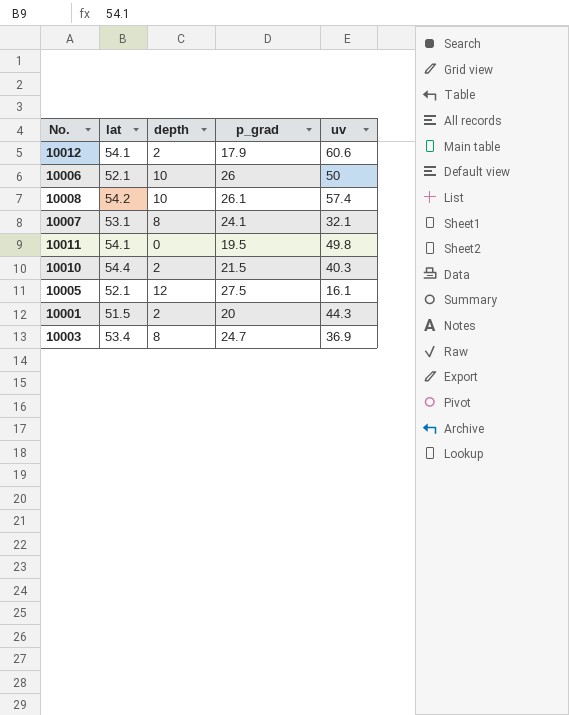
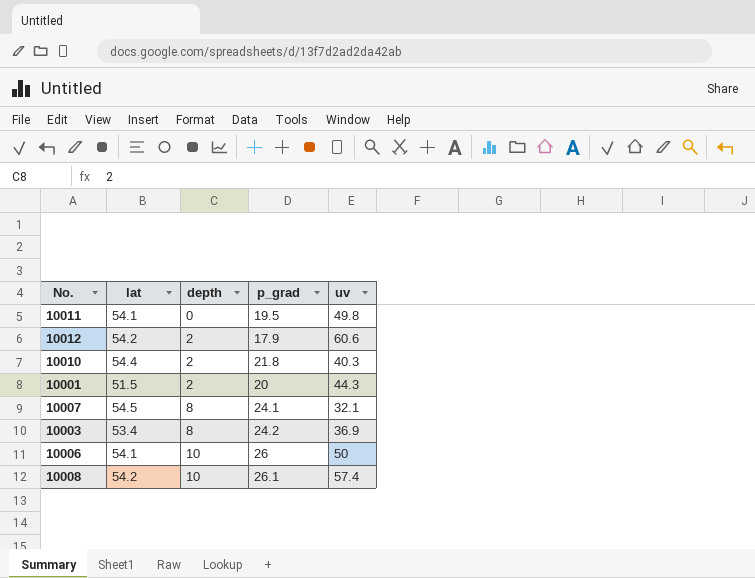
row order: none -> depth ascending
row 10005: 52.1 | 12 | 27.5 | 16.1 -> none
10012 | lat: 54.1 -> 54.2
10010 | p_grad: 21.5 -> 21.8
10007 | lat: 53.1 -> 54.5
10003 | p_grad: 24.7 -> 24.2
10006 | lat: 52.1 -> 54.1

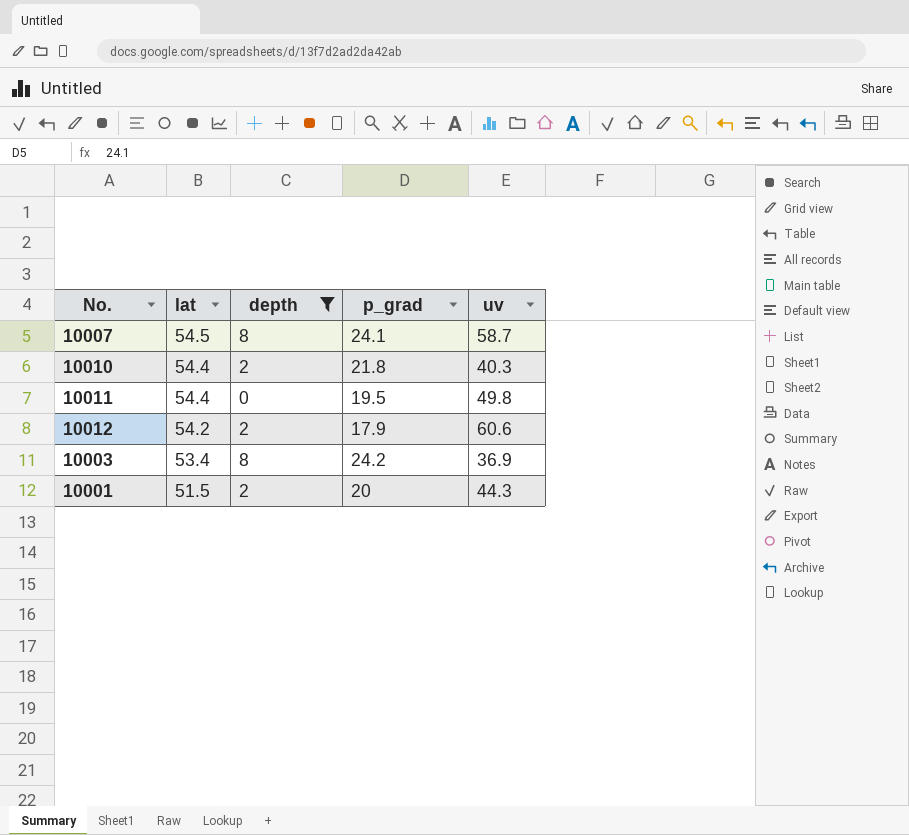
filter: none -> depth != 10
row order: depth ascending -> lat descending
10007 | uv: 32.1 -> 58.7
10011 | lat: 54.1 -> 54.4

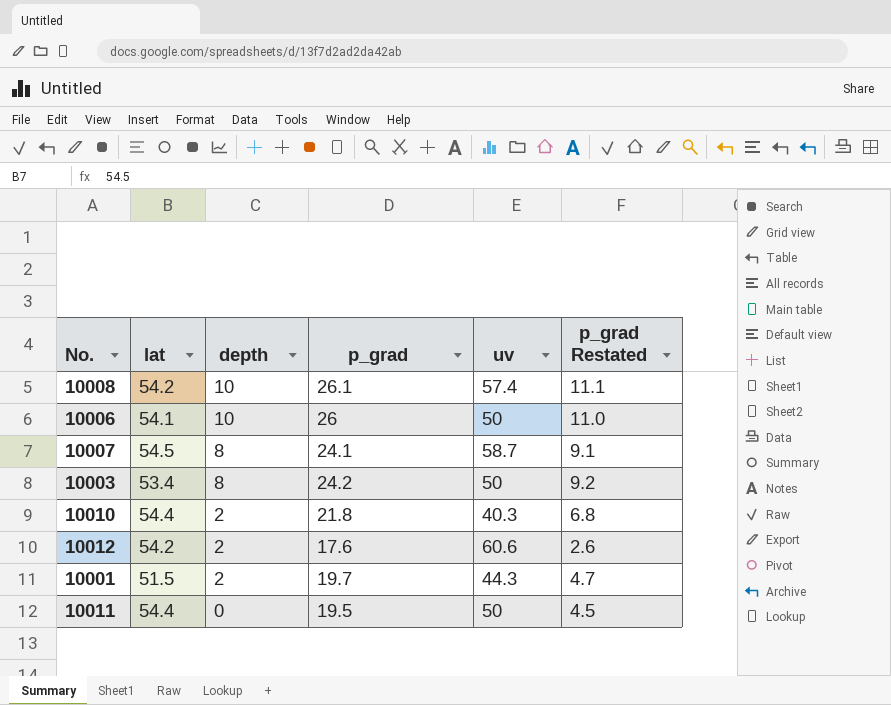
filter: depth != 10 -> none
row order: lat descending -> depth descending
column p_grad Restated | formula: none -> [p_grad] - 15
10003 | uv: 36.9 -> 50
10012 | p_grad: 17.9 -> 17.6
10001 | p_grad: 20 -> 19.7
10011 | uv: 49.8 -> 50

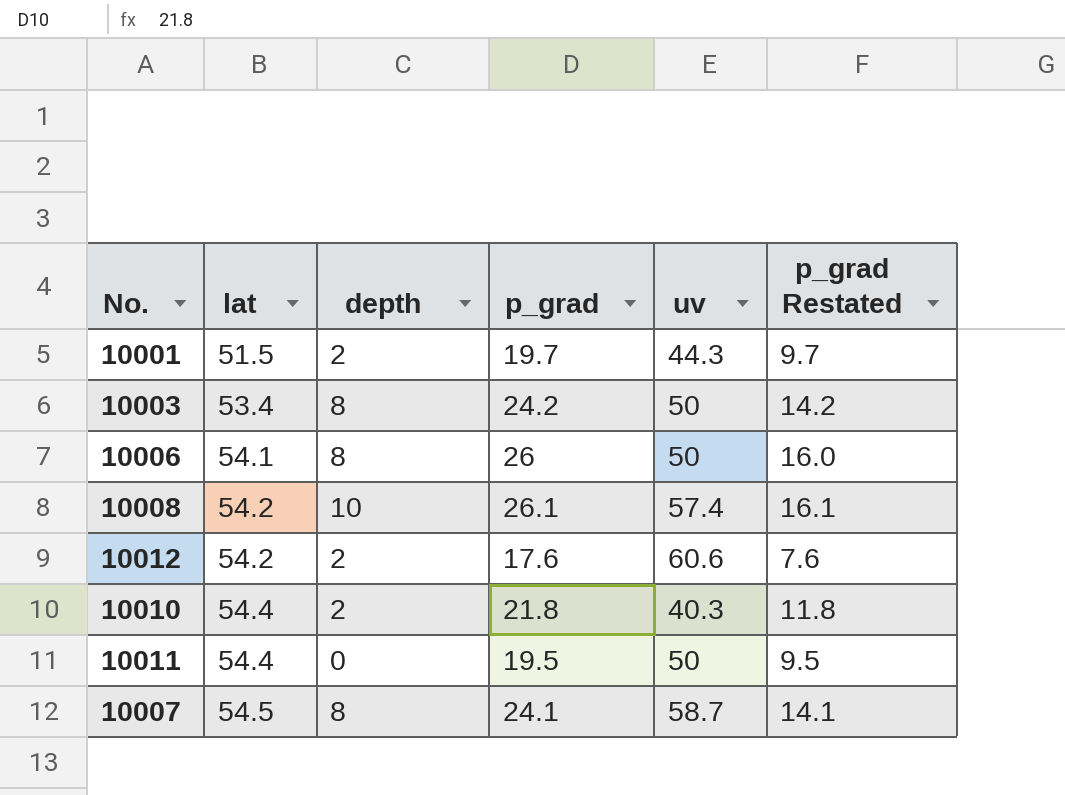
row order: depth descending -> lat ascending
column p_grad Restated | formula: [p_grad] - 15 -> [p_grad] - 10
10006 | depth: 10 -> 8

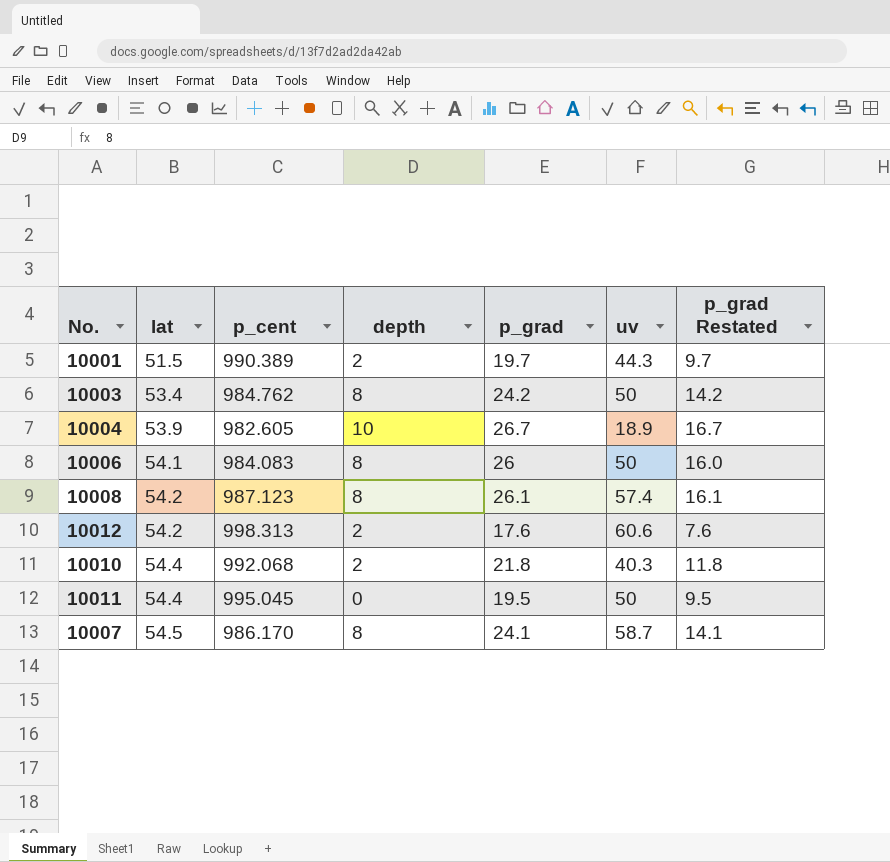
column p_cent | position: none -> 3
row 10004: none -> 53.9 | 982.605 | 10 | 26.7 | 18.9 | 16.7
10008 | depth: 10 -> 8

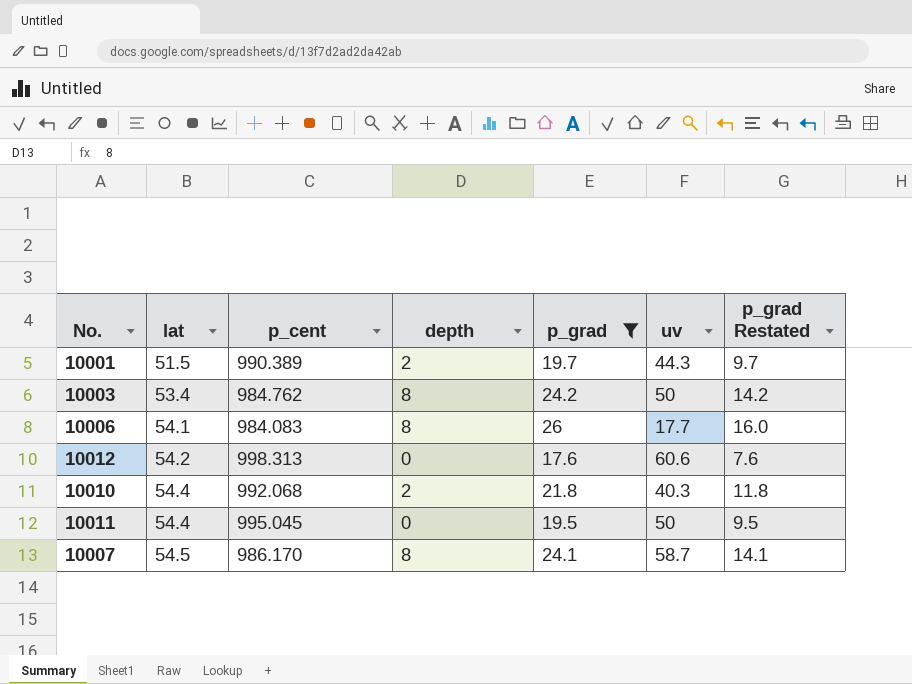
filter: none -> p_grad <= 26
10006 | uv: 50 -> 17.7
10012 | depth: 2 -> 0

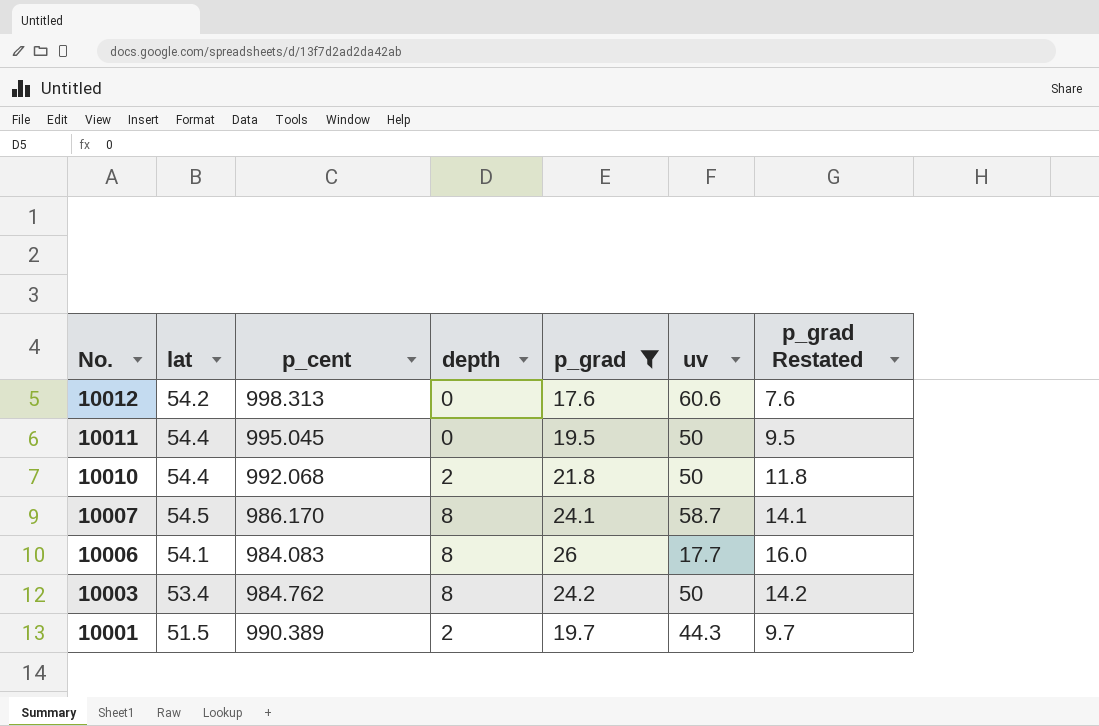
row order: lat ascending -> No. descending
10010 | uv: 40.3 -> 50

